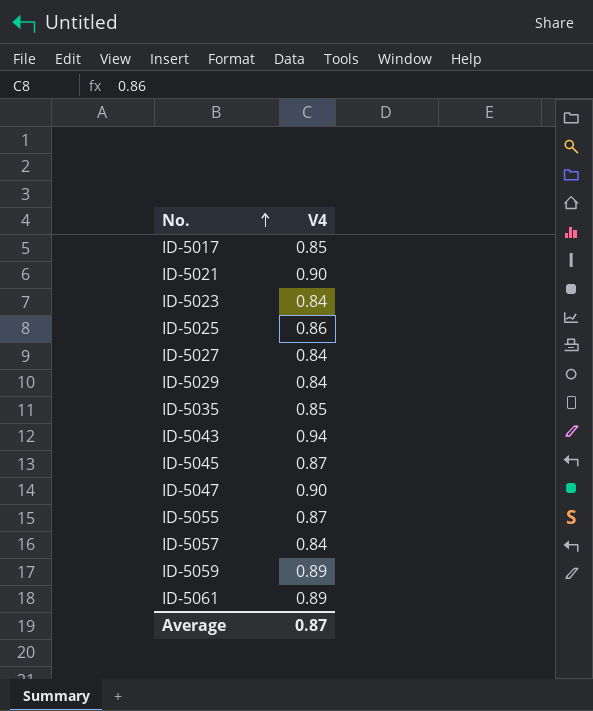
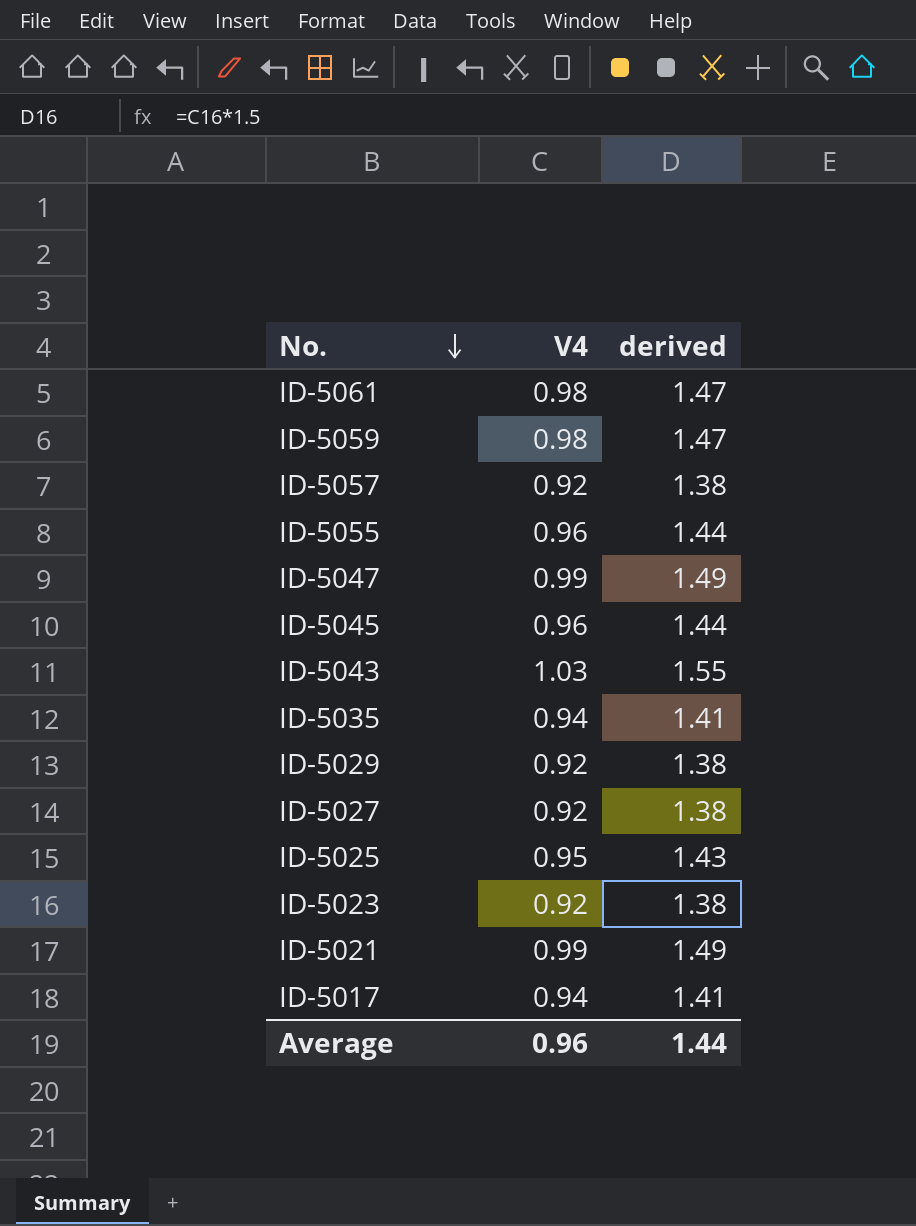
row order: No. ascending -> No. descending
column derived | formula: none -> [V4] * 1.5
ID-5061 | V4: 0.89 -> 0.98
ID-5059 | V4: 0.89 -> 0.98
ID-5057 | V4: 0.84 -> 0.92
ID-5055 | V4: 0.87 -> 0.96
ID-5047 | V4: 0.90 -> 0.99
ID-5045 | V4: 0.87 -> 0.96
ID-5043 | V4: 0.94 -> 1.03
ID-5035 | V4: 0.85 -> 0.94
ID-5029 | V4: 0.84 -> 0.92
ID-5027 | V4: 0.84 -> 0.92
ID-5025 | V4: 0.86 -> 0.95
ID-5023 | V4: 0.84 -> 0.92
ID-5021 | V4: 0.90 -> 0.99
ID-5017 | V4: 0.85 -> 0.94
Average | V4: 0.87 -> 0.96

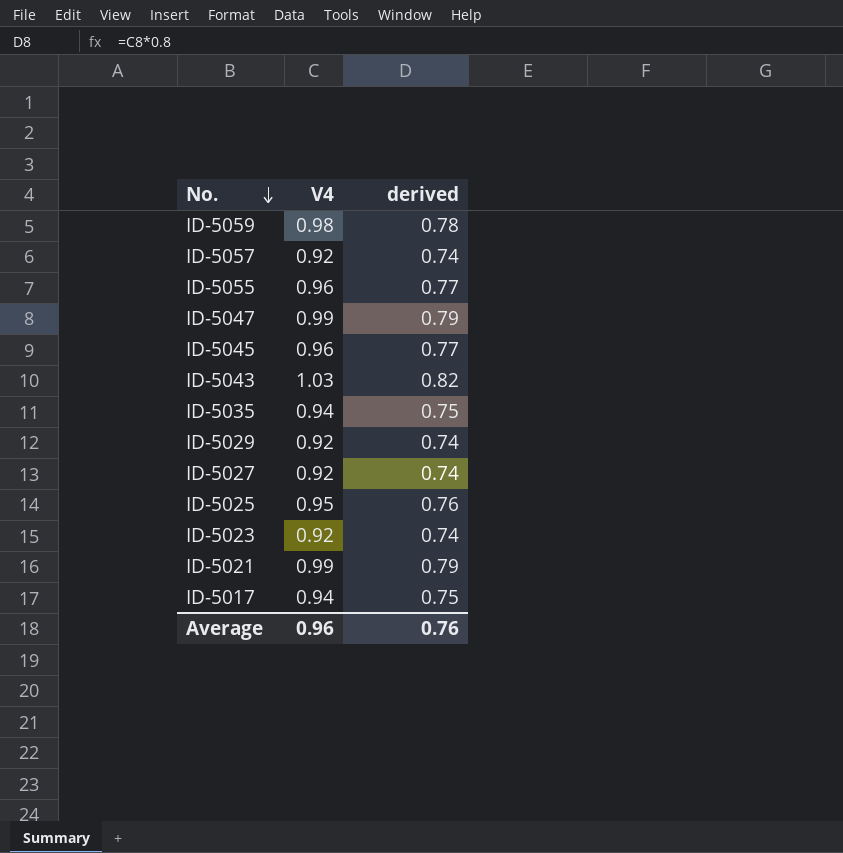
column derived | formula: [V4] * 1.5 -> [V4] * 0.8
row ID-5061: 0.98 | 1.47 -> none
Average | derived: 1.44 -> 0.76

